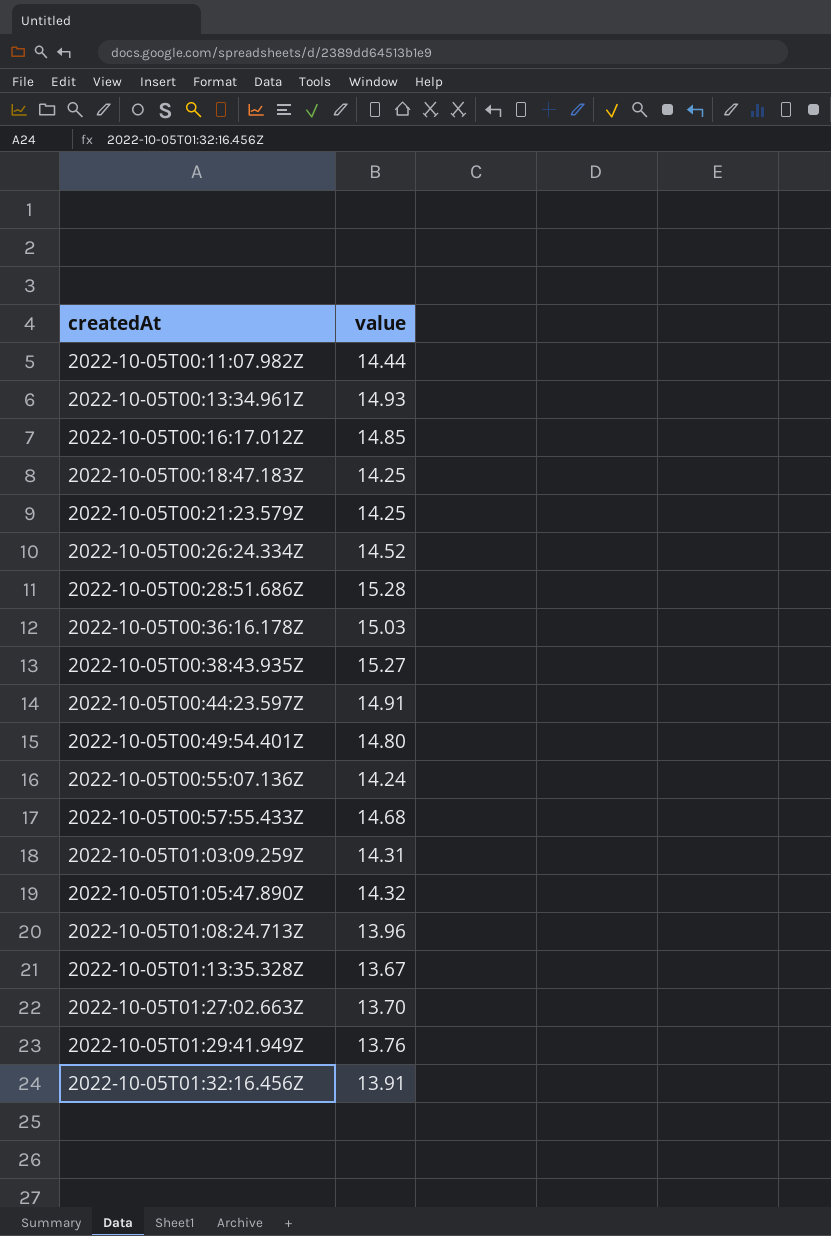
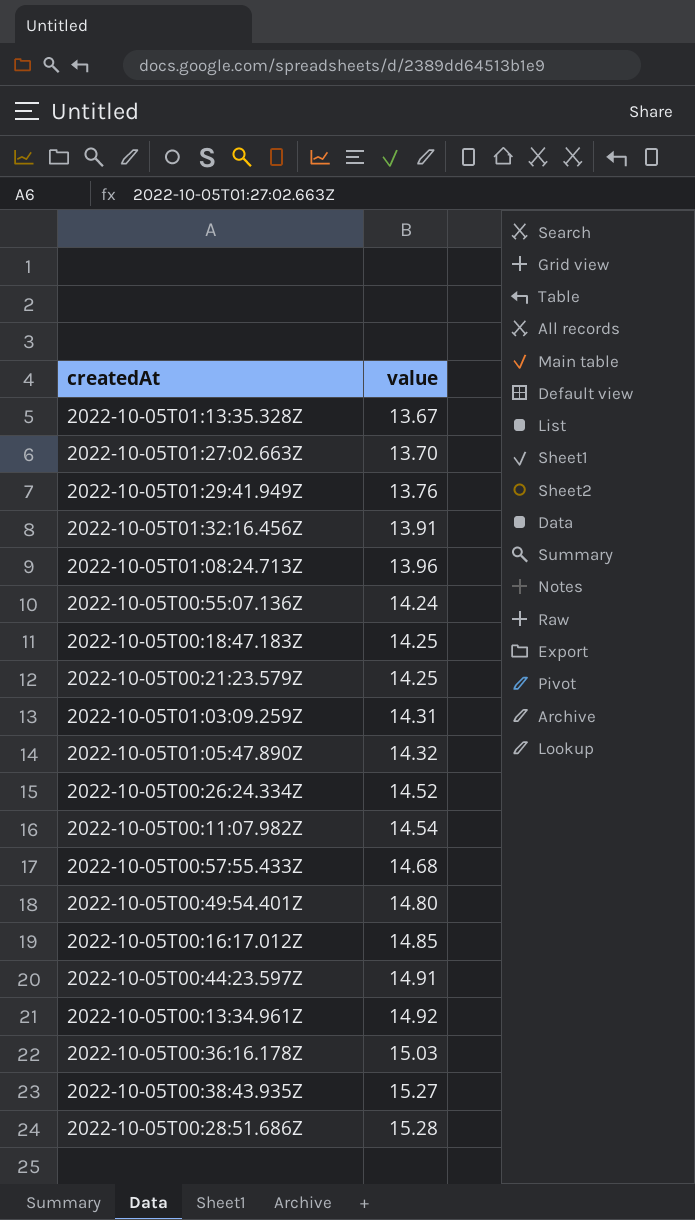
row order: createdAt ascending -> value ascending
2022-10-05T00:11:07.982Z | value: 14.44 -> 14.54
2022-10-05T00:13:34.961Z | value: 14.93 -> 14.92

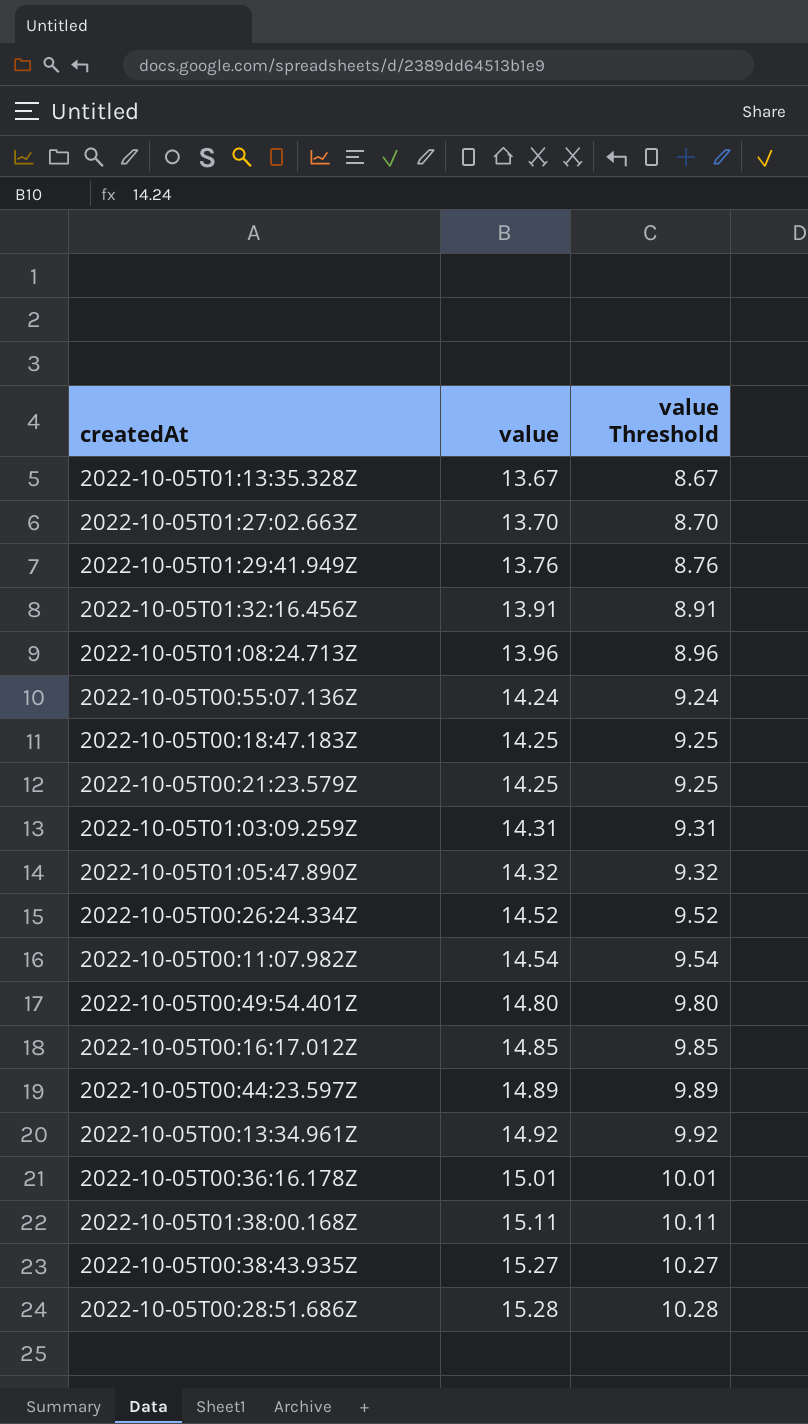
column value Threshold | formula: none -> [value] - 5
row 2022-10-05T00:57:55.433Z: 14.68 -> none
2022-10-05T00:44:23.597Z | value: 14.91 -> 14.89
2022-10-05T00:36:16.178Z | value: 15.03 -> 15.01
row 2022-10-05T01:38:00.168Z: none -> 15.11 | 10.11

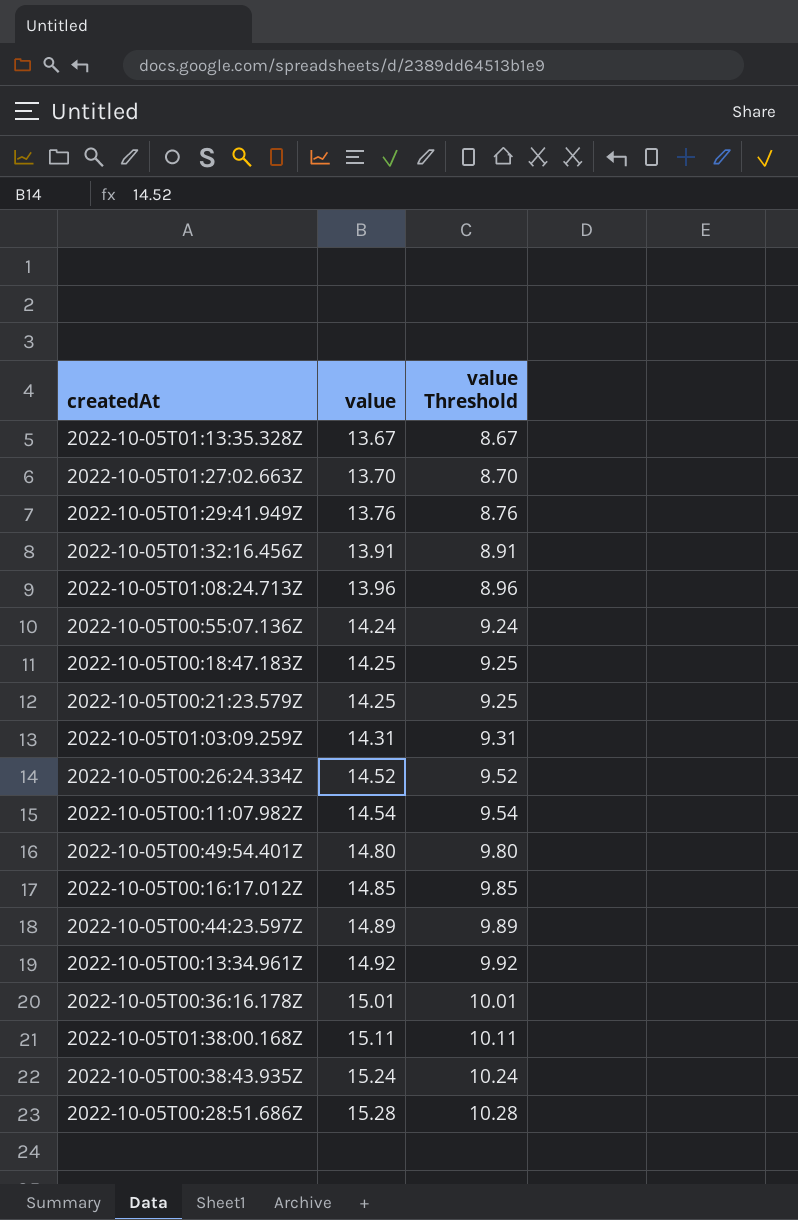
row 2022-10-05T01:05:47.890Z: 14.32 | 9.32 -> none
2022-10-05T00:38:43.935Z | value: 15.27 -> 15.24
2022-10-05T00:38:43.935Z | value Threshold: 10.27 -> 10.24

